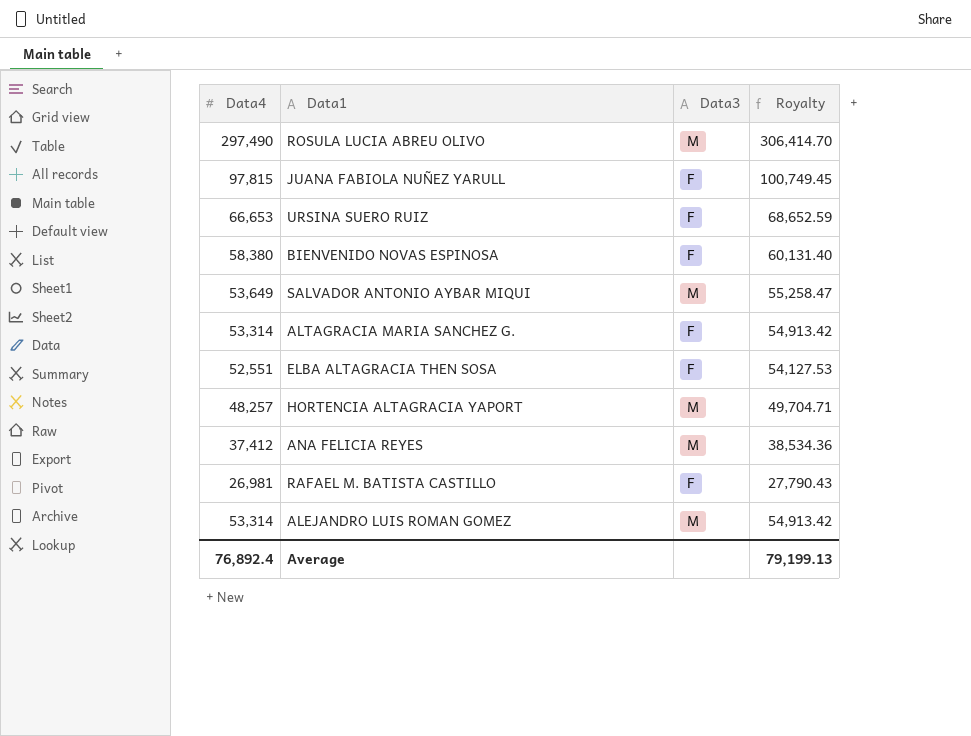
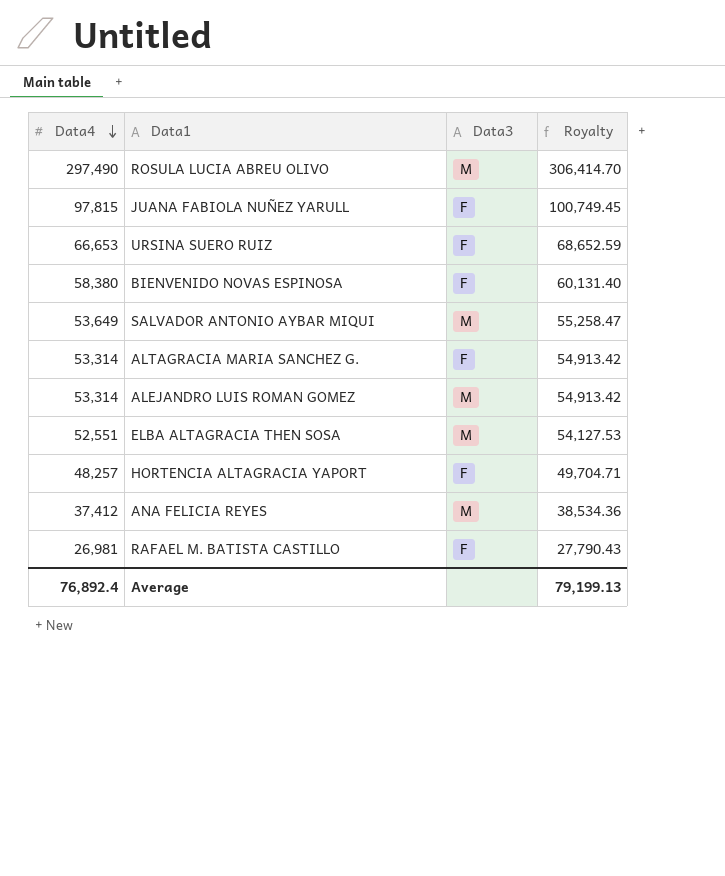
row order: none -> Data4 descending
ELBA ALTAGRACIA THEN SOSA | Data3: F -> M
HORTENCIA ALTAGRACIA YAPORT | Data3: M -> F

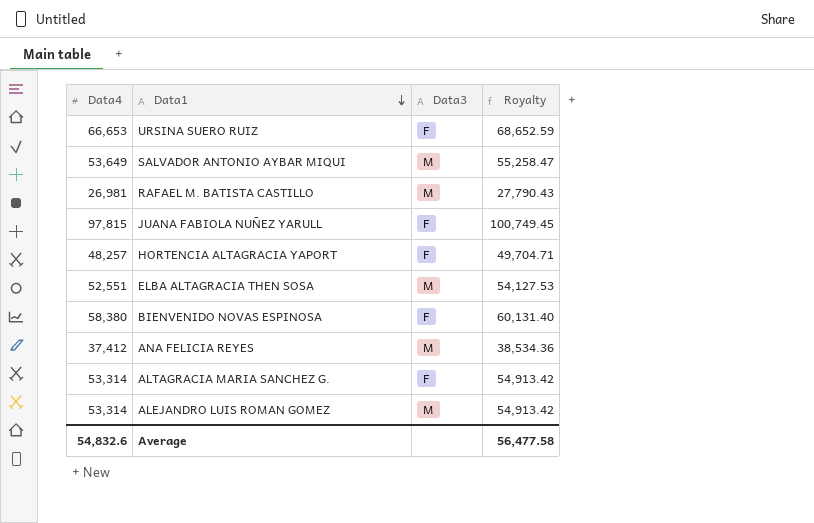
row order: Data4 descending -> Data1 descending
row ROSULA LUCIA ABREU OLIVO: 297,490 | M | 306,414.70 -> none
RAFAEL M. BATISTA CASTILLO | Data3: F -> M
Average | Data4: 76,892.4 -> 54,832.6
Average | Royalty: 79,199.13 -> 56,477.58

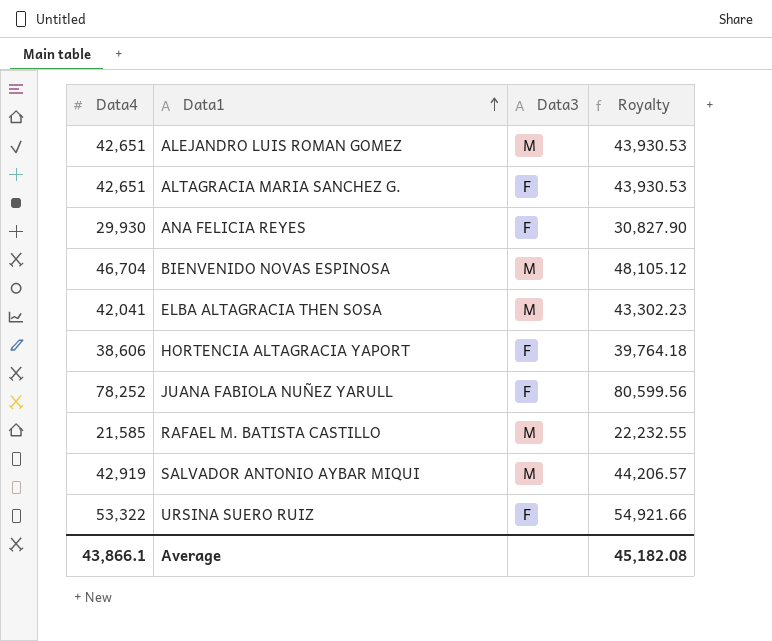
row order: Data1 descending -> Data1 ascending
ALEJANDRO LUIS ROMAN GOMEZ | Data4: 53,314 -> 42,651
ALEJANDRO LUIS ROMAN GOMEZ | Royalty: 54,913.42 -> 43,930.53
ALTAGRACIA MARIA SANCHEZ G. | Data4: 53,314 -> 42,651
ALTAGRACIA MARIA SANCHEZ G. | Royalty: 54,913.42 -> 43,930.53
ANA FELICIA REYES | Data4: 37,412 -> 29,930
ANA FELICIA REYES | Data3: M -> F
ANA FELICIA REYES | Royalty: 38,534.36 -> 30,827.90
BIENVENIDO NOVAS ESPINOSA | Data4: 58,380 -> 46,704
BIENVENIDO NOVAS ESPINOSA | Data3: F -> M
BIENVENIDO NOVAS ESPINOSA | Royalty: 60,131.40 -> 48,105.12
ELBA ALTAGRACIA THEN SOSA | Data4: 52,551 -> 42,041
ELBA ALTAGRACIA THEN SOSA | Royalty: 54,127.53 -> 43,302.23
HORTENCIA ALTAGRACIA YAPORT | Data4: 48,257 -> 38,606
HORTENCIA ALTAGRACIA YAPORT | Royalty: 49,704.71 -> 39,764.18
JUANA FABIOLA NUÑEZ YARULL | Data4: 97,815 -> 78,252
JUANA FABIOLA NUÑEZ YARULL | Royalty: 100,749.45 -> 80,599.56
RAFAEL M. BATISTA CASTILLO | Data4: 26,981 -> 21,585
RAFAEL M. BATISTA CASTILLO | Royalty: 27,790.43 -> 22,232.55
SALVADOR ANTONIO AYBAR MIQUI | Data4: 53,649 -> 42,919
SALVADOR ANTONIO AYBAR MIQUI | Royalty: 55,258.47 -> 44,206.57
URSINA SUERO RUIZ | Data4: 66,653 -> 53,322
URSINA SUERO RUIZ | Royalty: 68,652.59 -> 54,921.66
Average | Data4: 54,832.6 -> 43,866.1
Average | Royalty: 56,477.58 -> 45,182.08

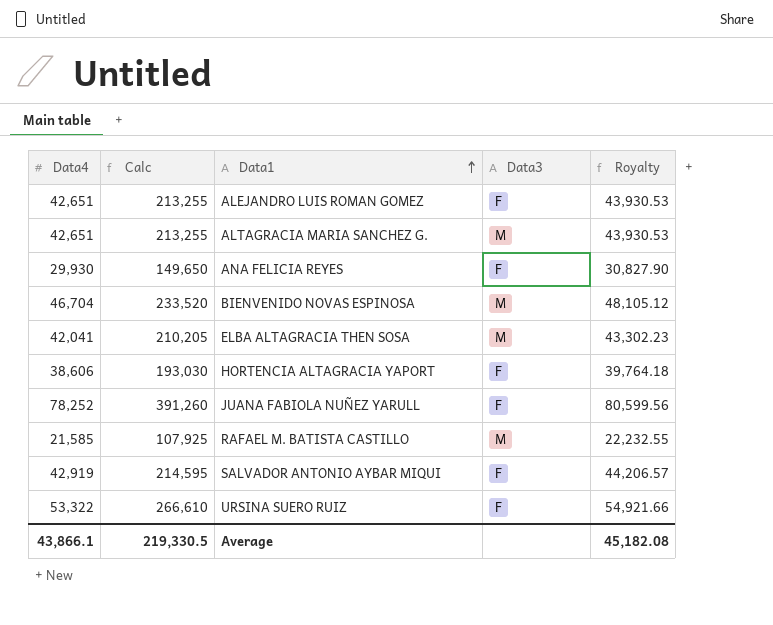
column Calc | formula: none -> [Data4] * 5
ALEJANDRO LUIS ROMAN GOMEZ | Data3: M -> F
ALTAGRACIA MARIA SANCHEZ G. | Data3: F -> M
SALVADOR ANTONIO AYBAR MIQUI | Data3: M -> F

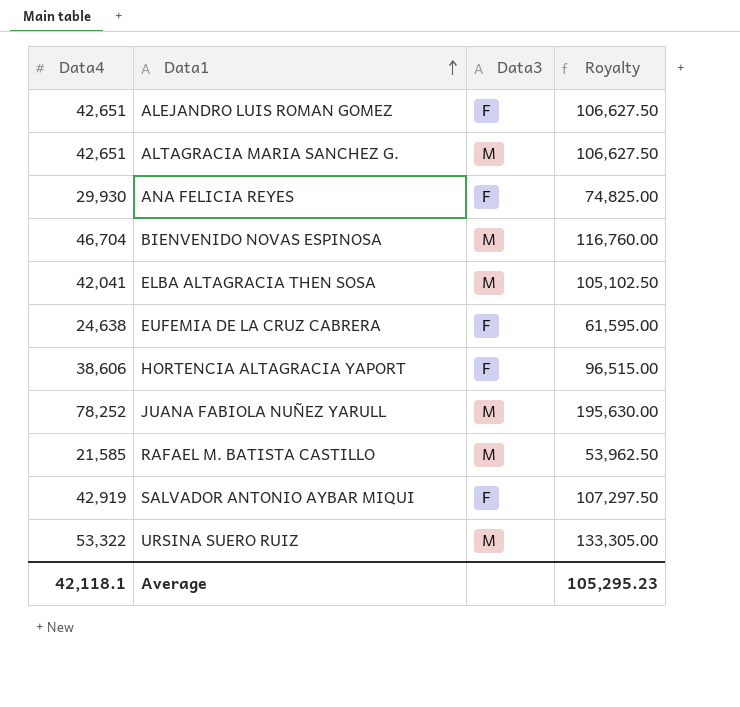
column Calc | formula: [Data4] * 5 -> none
column Royalty | formula: [Data4] * 1.03 -> [Data4] * 2.5
row EUFEMIA DE LA CRUZ CABRERA: none -> 24,638 | F | 61,595.00
JUANA FABIOLA NUÑEZ YARULL | Data3: F -> M
URSINA SUERO RUIZ | Data3: F -> M
Average | Data4: 43,866.1 -> 42,118.1
Average | Royalty: 45,182.08 -> 105,295.23

